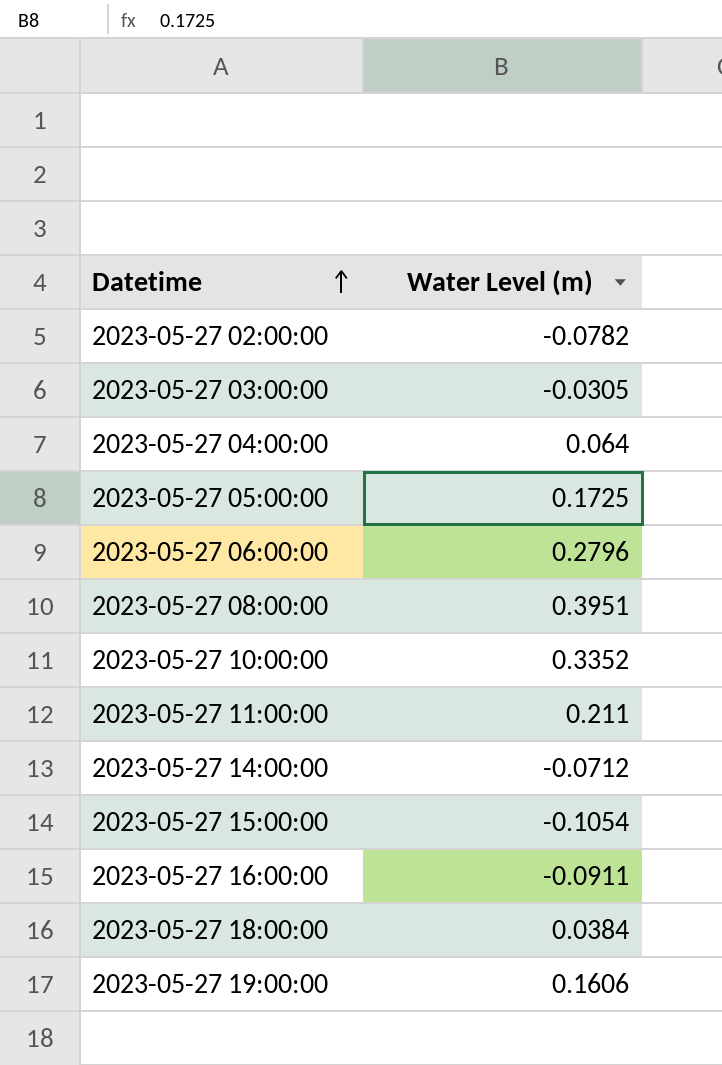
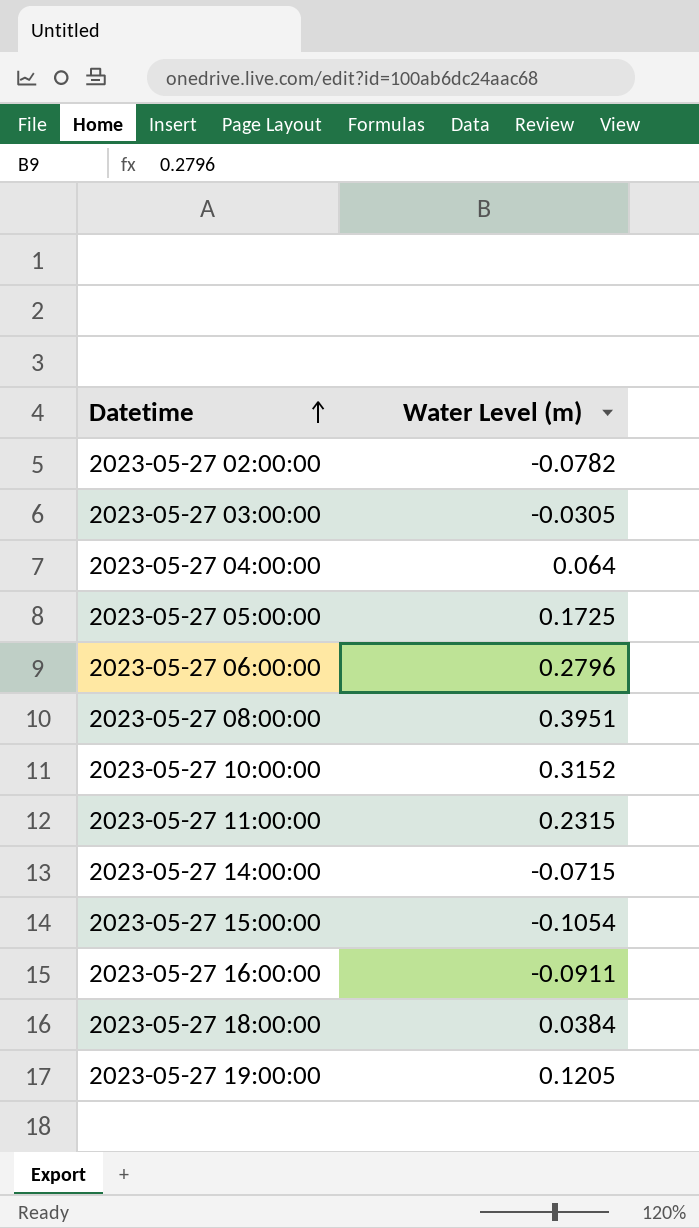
2023-05-27 10:00:00 | Water Level (m): 0.3352 -> 0.3152
2023-05-27 11:00:00 | Water Level (m): 0.211 -> 0.2315
2023-05-27 14:00:00 | Water Level (m): -0.0712 -> -0.0715
2023-05-27 19:00:00 | Water Level (m): 0.1606 -> 0.1205

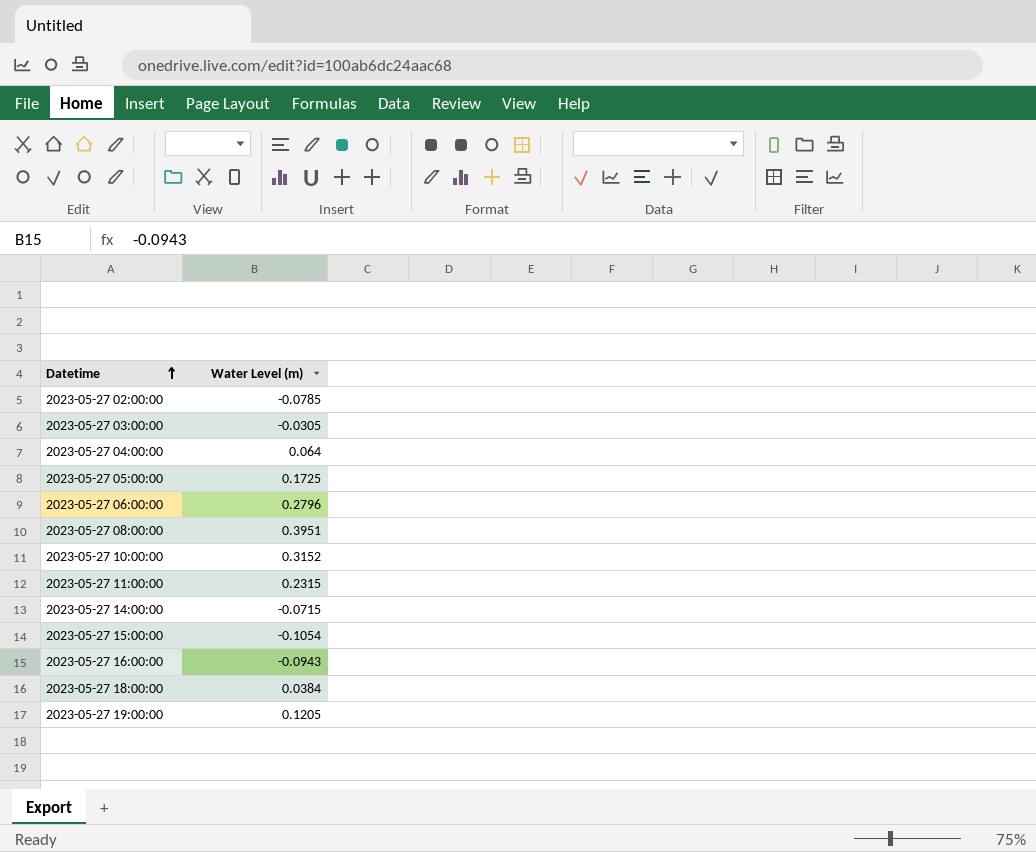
2023-05-27 02:00:00 | Water Level (m): -0.0782 -> -0.0785
2023-05-27 16:00:00 | Water Level (m): -0.0911 -> -0.0943

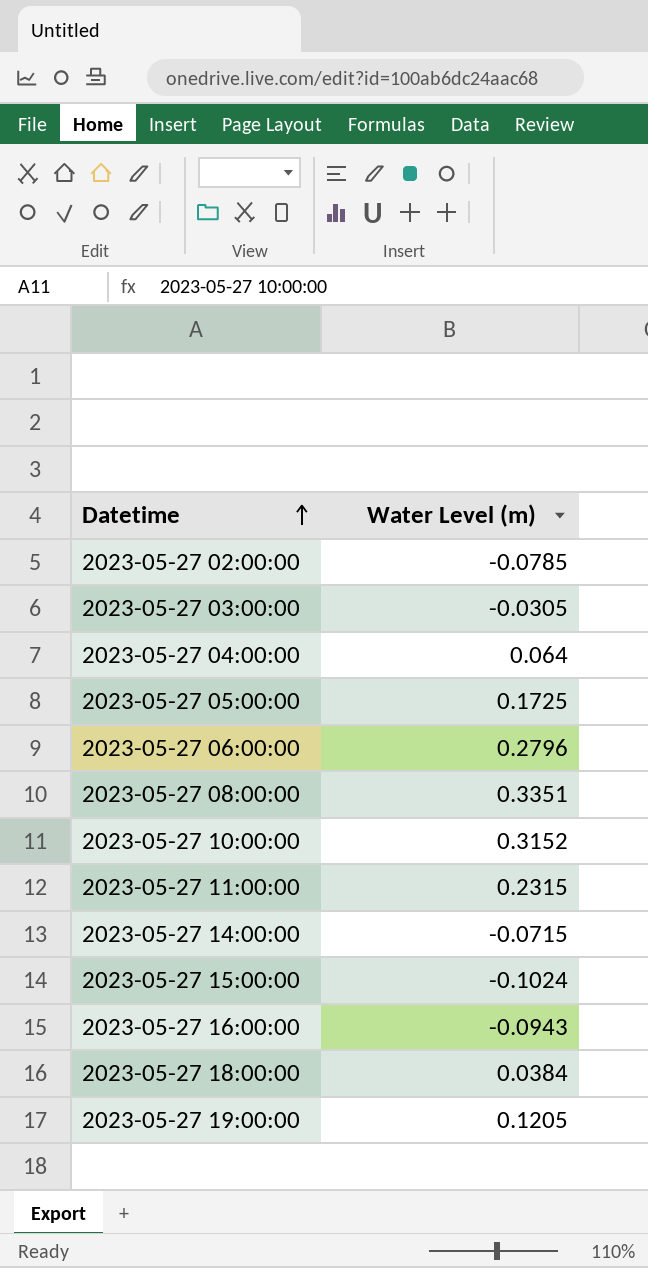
2023-05-27 08:00:00 | Water Level (m): 0.3951 -> 0.3351
2023-05-27 15:00:00 | Water Level (m): -0.1054 -> -0.1024

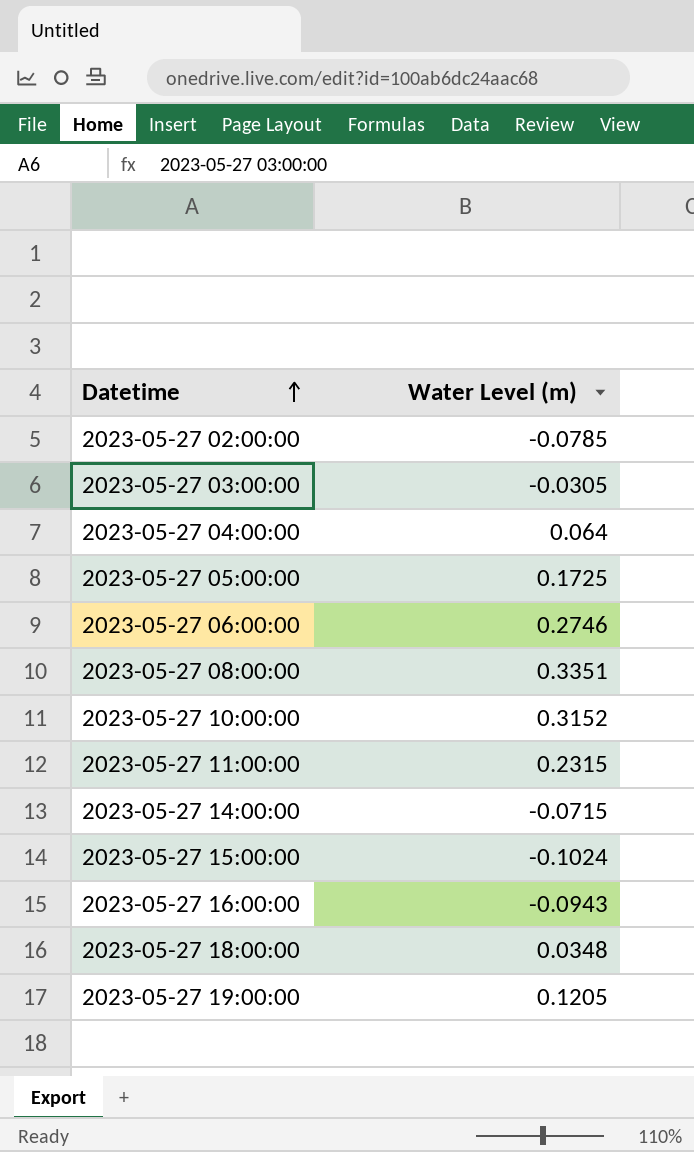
2023-05-27 06:00:00 | Water Level (m): 0.2796 -> 0.2746
2023-05-27 18:00:00 | Water Level (m): 0.0384 -> 0.0348

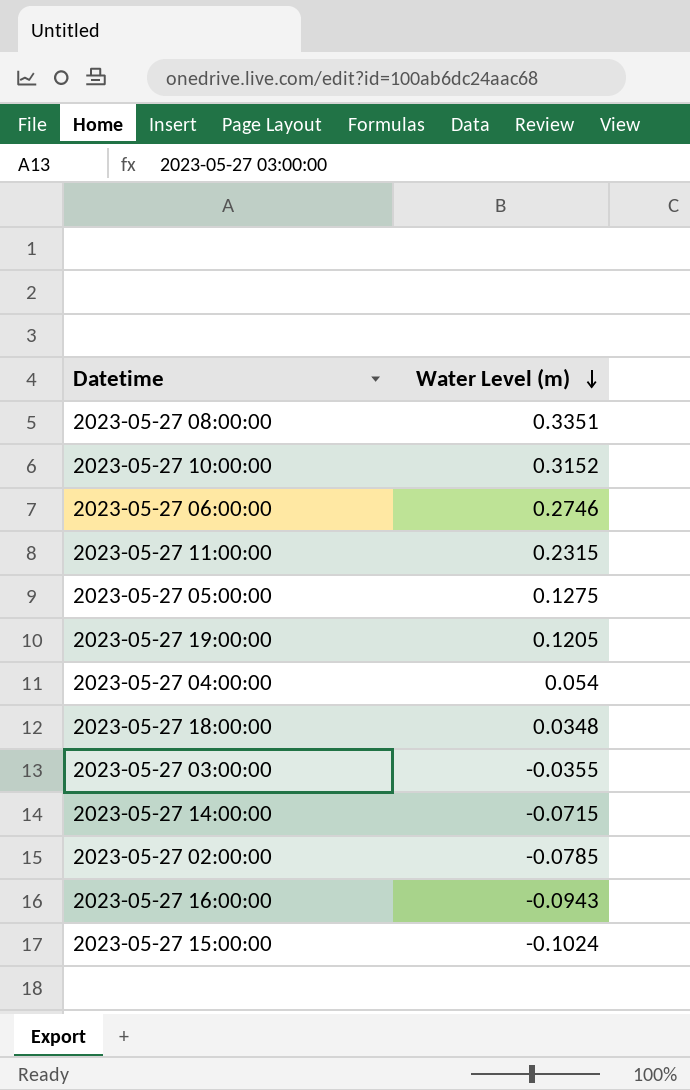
row order: Datetime ascending -> Water Level (m) descending
2023-05-27 05:00:00 | Water Level (m): 0.1725 -> 0.1275
2023-05-27 04:00:00 | Water Level (m): 0.064 -> 0.054
2023-05-27 03:00:00 | Water Level (m): -0.0305 -> -0.0355

